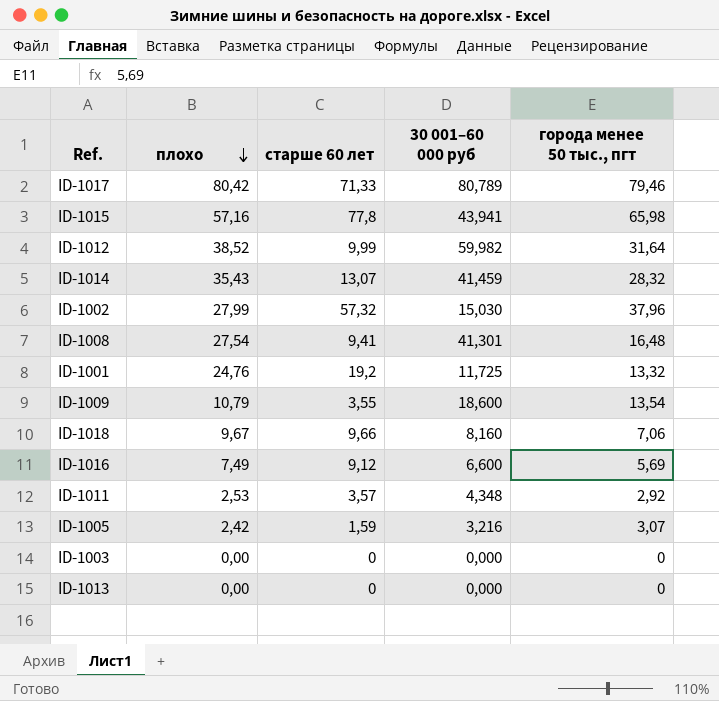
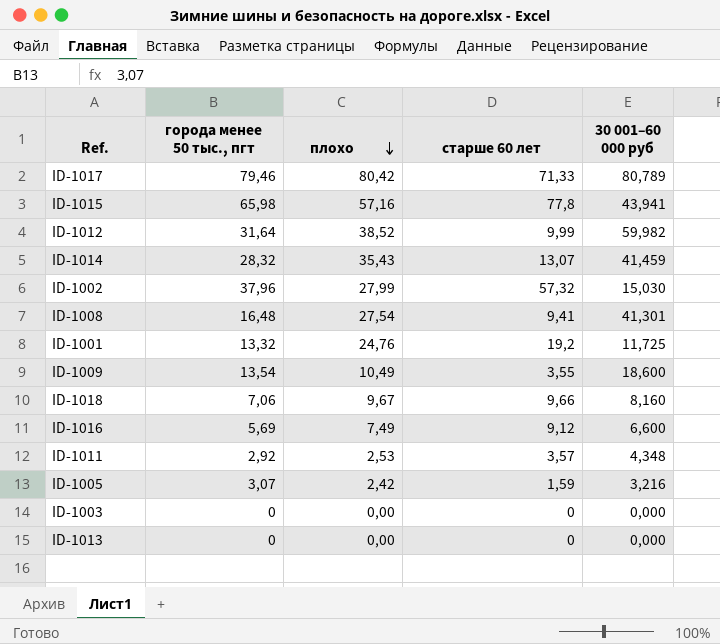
column города менее 50 тыс., пгт | position: 5 -> 2
ID-1009 | плохо: 10,79 -> 10,49

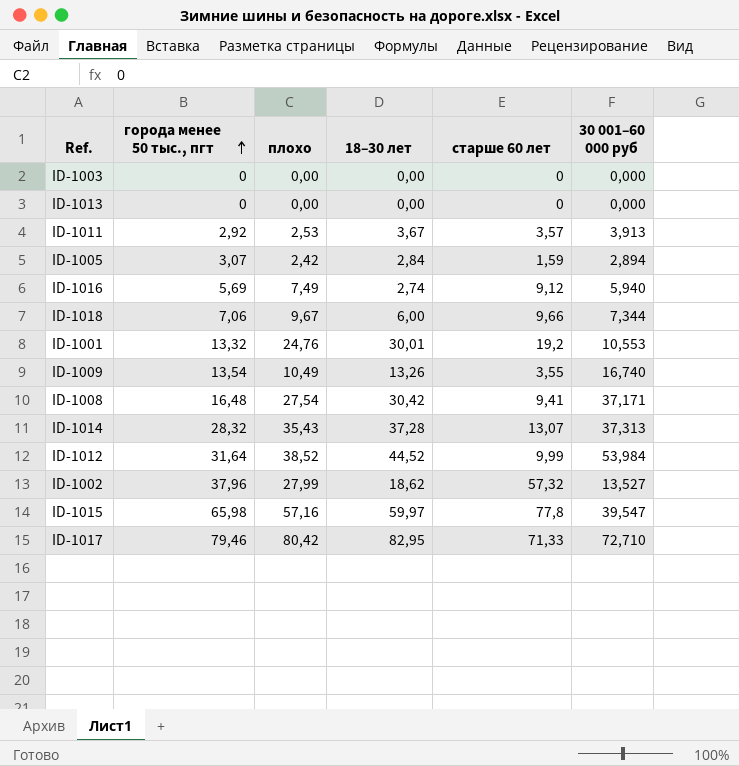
row order: плохо descending -> города менее 50 тыс., пгт ascending
column 18–30 лет | position: none -> 4
ID-1011 | 30 001–60 000 руб: 4,348 -> 3,913
ID-1005 | 30 001–60 000 руб: 3,216 -> 2,894
ID-1016 | 30 001–60 000 руб: 6,600 -> 5,940
ID-1018 | 30 001–60 000 руб: 8,160 -> 7,344
ID-1001 | 30 001–60 000 руб: 11,725 -> 10,553
ID-1009 | 30 001–60 000 руб: 18,600 -> 16,740
ID-1008 | 30 001–60 000 руб: 41,301 -> 37,171
ID-1014 | 30 001–60 000 руб: 41,459 -> 37,313
ID-1012 | 30 001–60 000 руб: 59,982 -> 53,984
ID-1002 | 30 001–60 000 руб: 15,030 -> 13,527
ID-1015 | 30 001–60 000 руб: 43,941 -> 39,547
ID-1017 | 30 001–60 000 руб: 80,789 -> 72,710

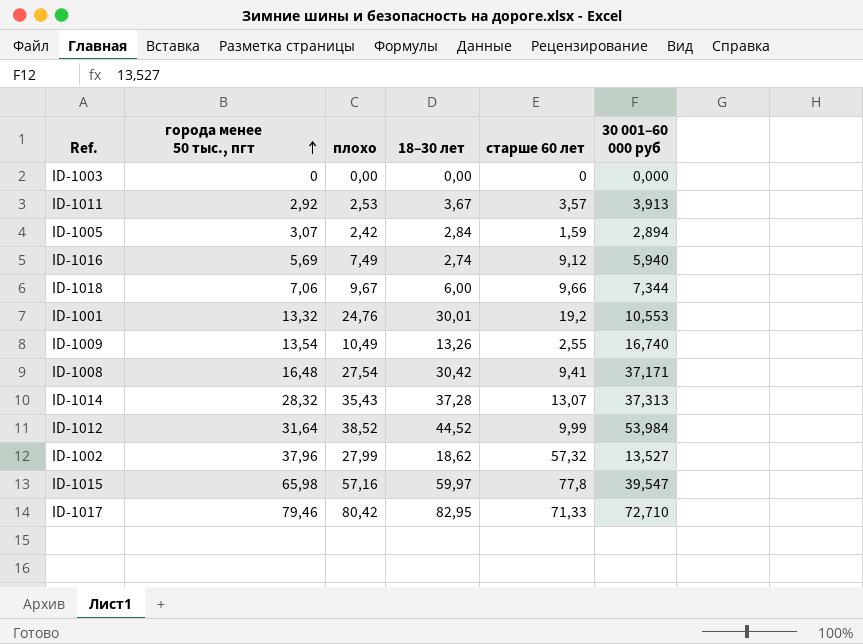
row ID-1013: 0 | 0,00 | 0,00 | 0 | 0,000 -> none
ID-1009 | старше 60 лет: 3,55 -> 2,55

